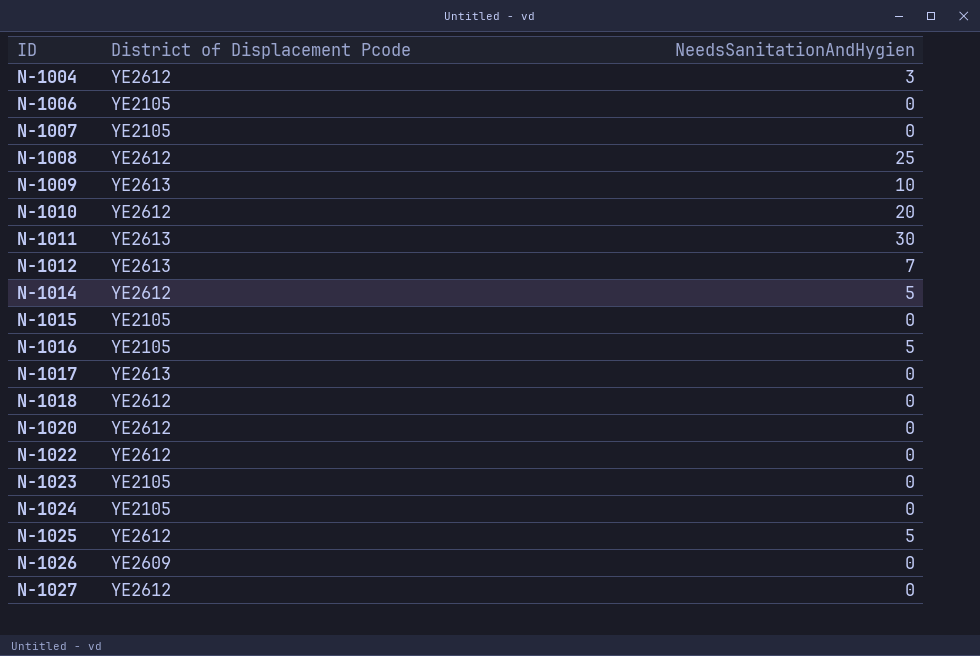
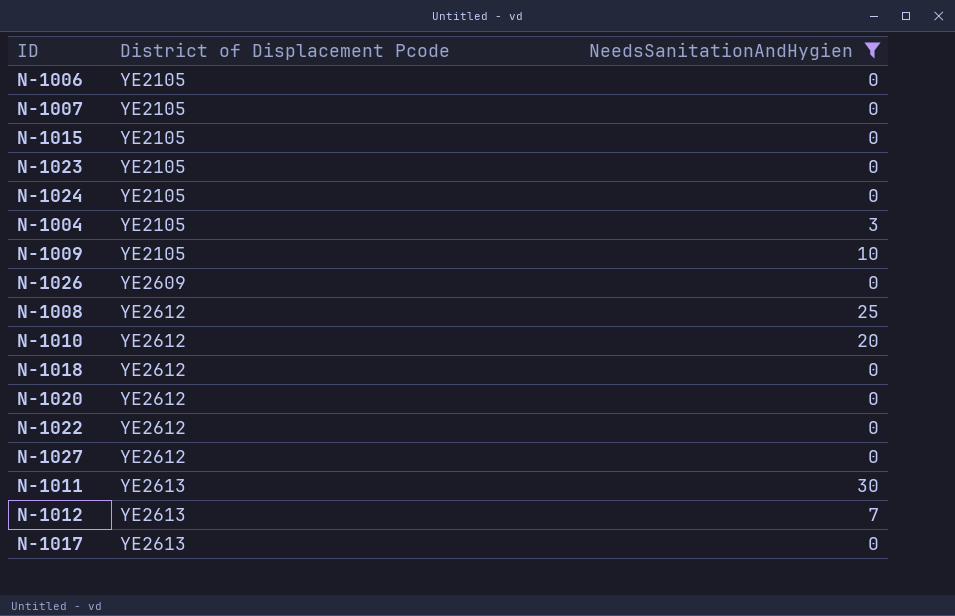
filter: none -> NeedsSanitationAndHygien != 5
row order: ID ascending -> District of Displacement Pcode ascending
N-1004 | District of Displacement Pcode: YE2612 -> YE2105
N-1009 | District of Displacement Pcode: YE2613 -> YE2105

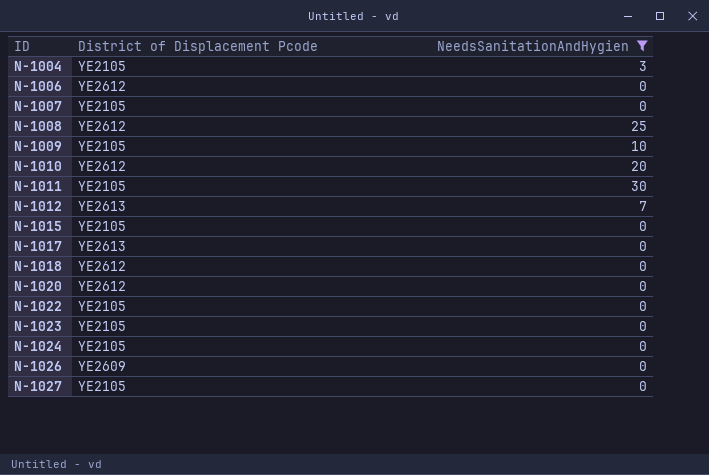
row order: District of Displacement Pcode ascending -> ID ascending
N-1006 | District of Displacement Pcode: YE2105 -> YE2612
N-1011 | District of Displacement Pcode: YE2613 -> YE2105
N-1022 | District of Displacement Pcode: YE2612 -> YE2105
N-1027 | District of Displacement Pcode: YE2612 -> YE2105

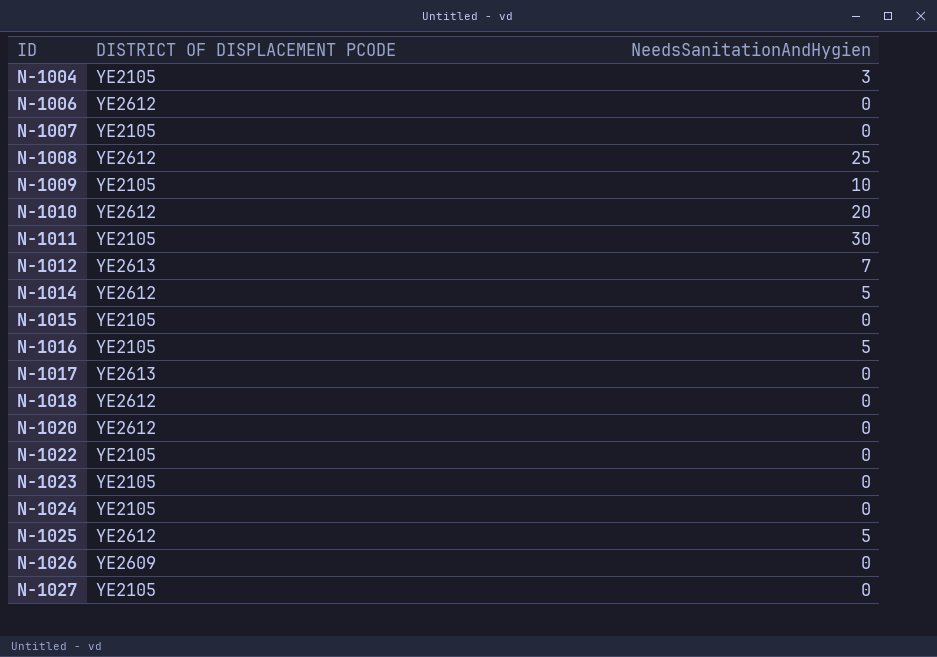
filter: NeedsSanitationAndHygien != 5 -> none
column name: District of Displacement Pcode -> DISTRICT OF DISPLACEMENT PCODE

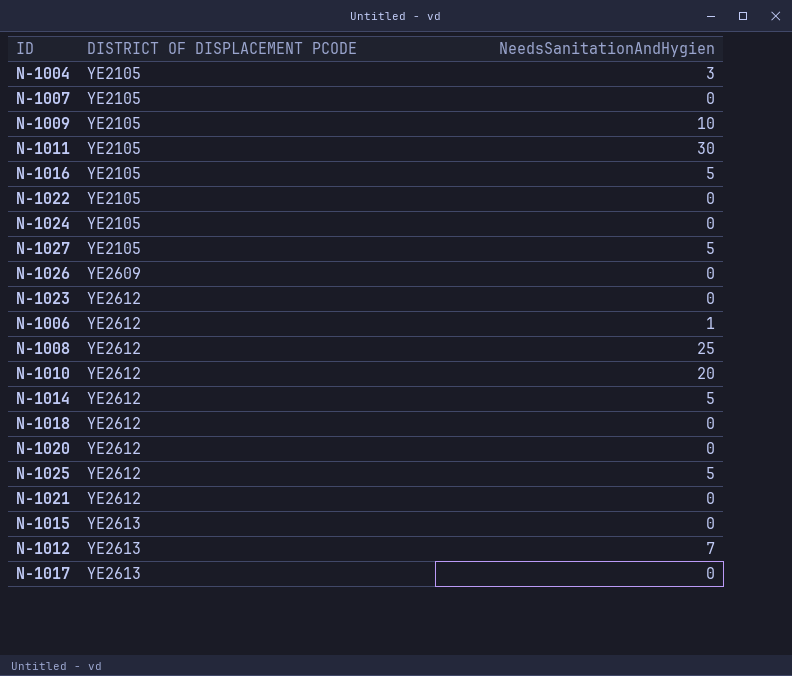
row order: ID ascending -> DISTRICT OF DISPLACEMENT PCODE ascending
N-1027 | NeedsSanitationAndHygien: 0 -> 5
N-1023 | DISTRICT OF DISPLACEMENT PCODE: YE2105 -> YE2612
N-1006 | NeedsSanitationAndHygien: 0 -> 1
row N-1021: none -> YE2612 | 0
N-1015 | DISTRICT OF DISPLACEMENT PCODE: YE2105 -> YE2613

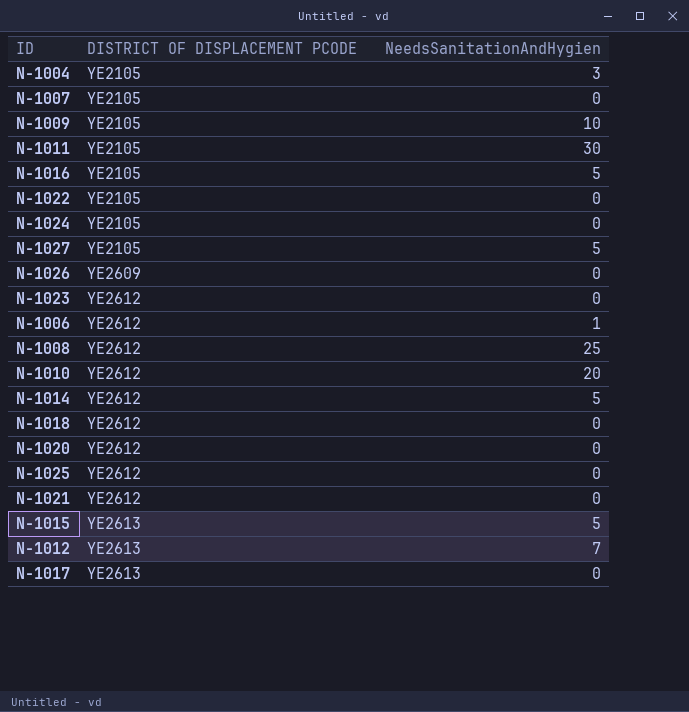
N-1025 | NeedsSanitationAndHygien: 5 -> 0
N-1015 | NeedsSanitationAndHygien: 0 -> 5

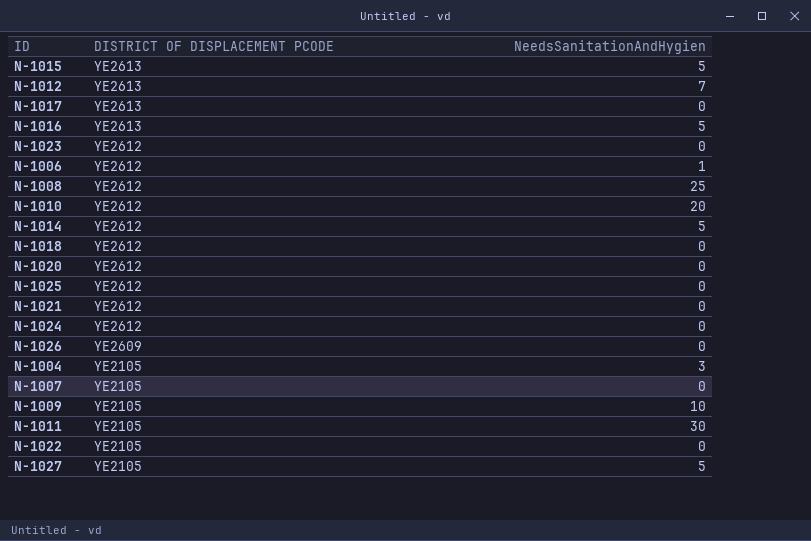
row order: DISTRICT OF DISPLACEMENT PCODE ascending -> DISTRICT OF DISPLACEMENT PCODE descending
N-1016 | DISTRICT OF DISPLACEMENT PCODE: YE2105 -> YE2613
N-1024 | DISTRICT OF DISPLACEMENT PCODE: YE2105 -> YE2612

